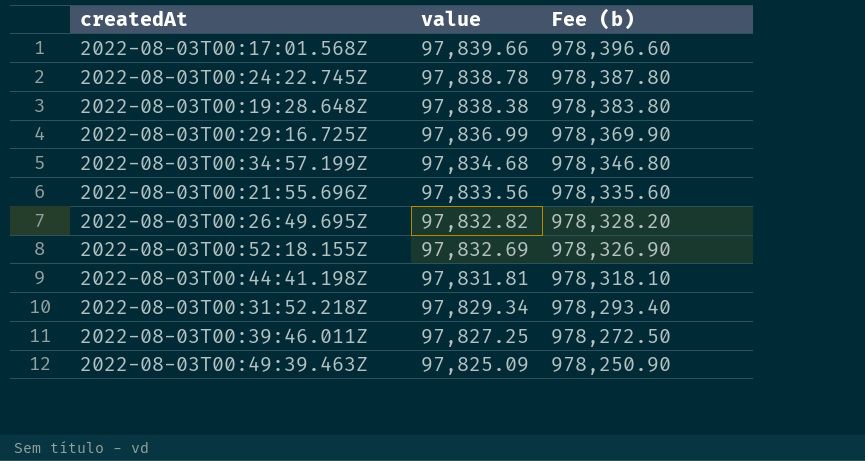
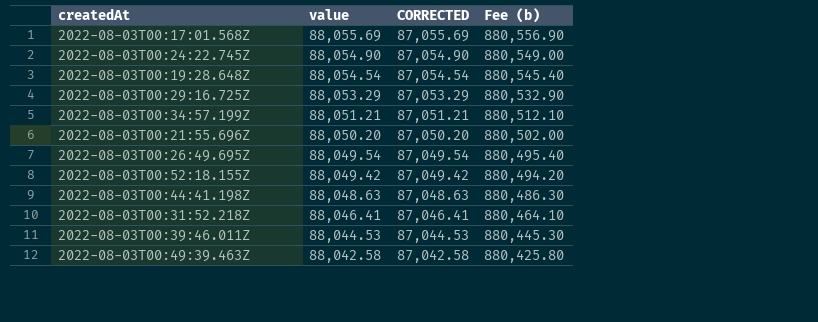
column CORRECTED | formula: none -> [value] - 1000
2022-08-03T00:17:01.568Z | value: 97,839.66 -> 88,055.69
2022-08-03T00:17:01.568Z | Fee (b): 978,396.60 -> 880,556.90
2022-08-03T00:24:22.745Z | value: 97,838.78 -> 88,054.90
2022-08-03T00:24:22.745Z | Fee (b): 978,387.80 -> 880,549.00
2022-08-03T00:19:28.648Z | value: 97,838.38 -> 88,054.54
2022-08-03T00:19:28.648Z | Fee (b): 978,383.80 -> 880,545.40
2022-08-03T00:29:16.725Z | value: 97,836.99 -> 88,053.29
2022-08-03T00:29:16.725Z | Fee (b): 978,369.90 -> 880,532.90
2022-08-03T00:34:57.199Z | value: 97,834.68 -> 88,051.21
2022-08-03T00:34:57.199Z | Fee (b): 978,346.80 -> 880,512.10
2022-08-03T00:21:55.696Z | value: 97,833.56 -> 88,050.20
2022-08-03T00:21:55.696Z | Fee (b): 978,335.60 -> 880,502.00
2022-08-03T00:26:49.695Z | value: 97,832.82 -> 88,049.54
2022-08-03T00:26:49.695Z | Fee (b): 978,328.20 -> 880,495.40
2022-08-03T00:52:18.155Z | value: 97,832.69 -> 88,049.42
2022-08-03T00:52:18.155Z | Fee (b): 978,326.90 -> 880,494.20
2022-08-03T00:44:41.198Z | value: 97,831.81 -> 88,048.63
2022-08-03T00:44:41.198Z | Fee (b): 978,318.10 -> 880,486.30
2022-08-03T00:31:52.218Z | value: 97,829.34 -> 88,046.41
2022-08-03T00:31:52.218Z | Fee (b): 978,293.40 -> 880,464.10
2022-08-03T00:39:46.011Z | value: 97,827.25 -> 88,044.53
2022-08-03T00:39:46.011Z | Fee (b): 978,272.50 -> 880,445.30
2022-08-03T00:49:39.463Z | value: 97,825.09 -> 88,042.58
2022-08-03T00:49:39.463Z | Fee (b): 978,250.90 -> 880,425.80

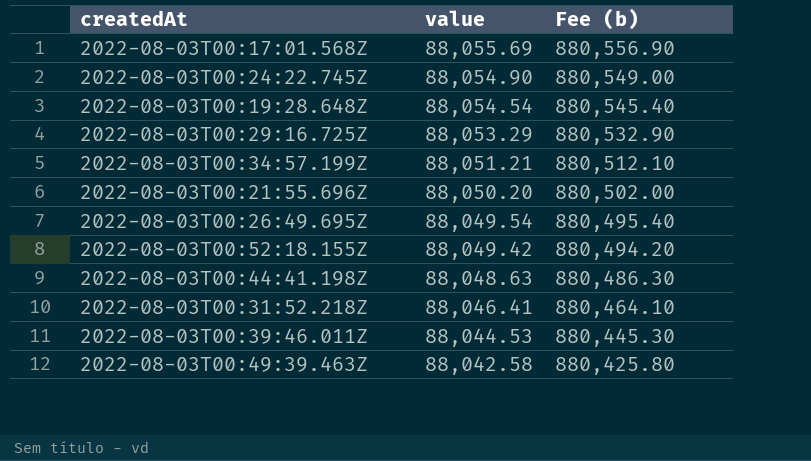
column CORRECTED | formula: [value] - 1000 -> none

